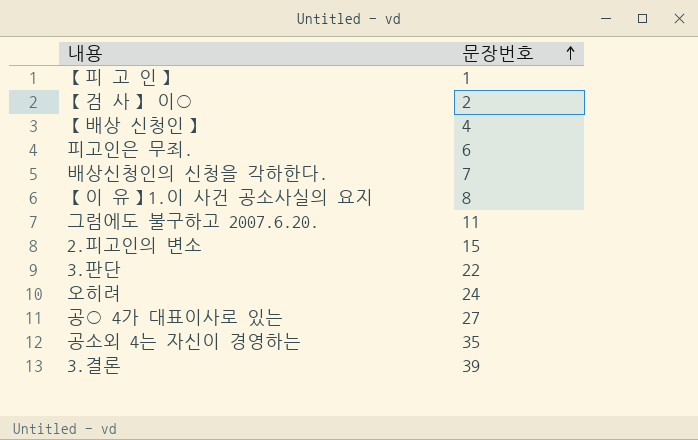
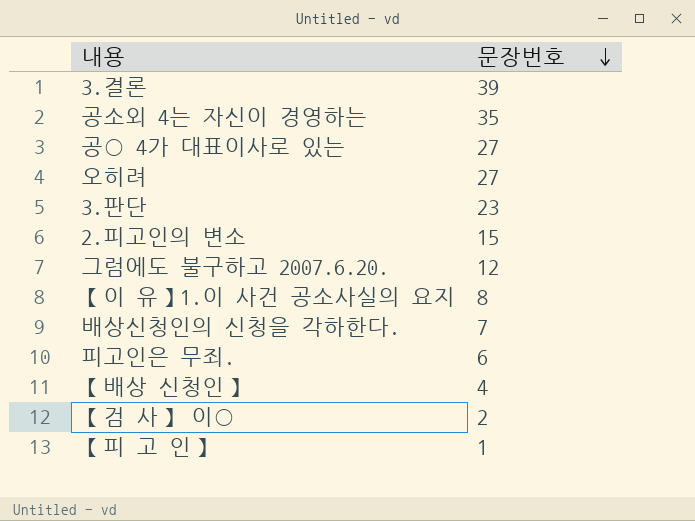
row order: 문장번호 ascending -> 문장번호 descending
오히려 | 문장번호: 24 -> 27
3.판단 | 문장번호: 22 -> 23
그럼에도 불구하고 2007.6.20. | 문장번호: 11 -> 12

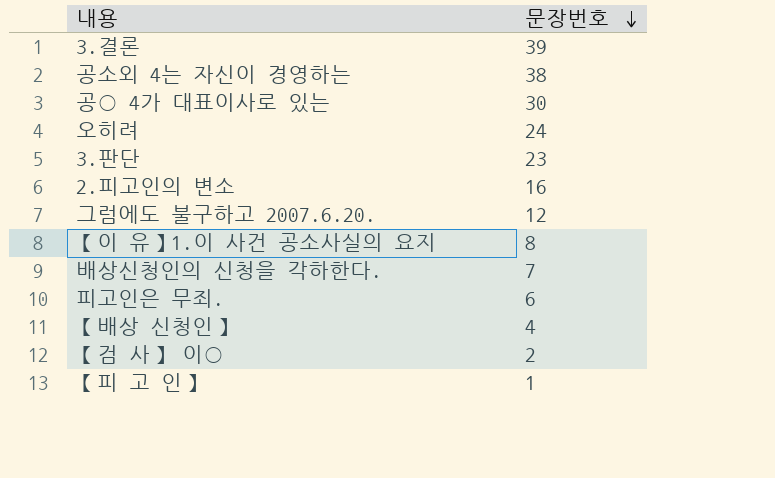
공소외 4는 자신이 경영하는 | 문장번호: 35 -> 38
공○ 4가 대표이사로 있는 | 문장번호: 27 -> 30
오히려 | 문장번호: 27 -> 24
2.피고인의 변소 | 문장번호: 15 -> 16

